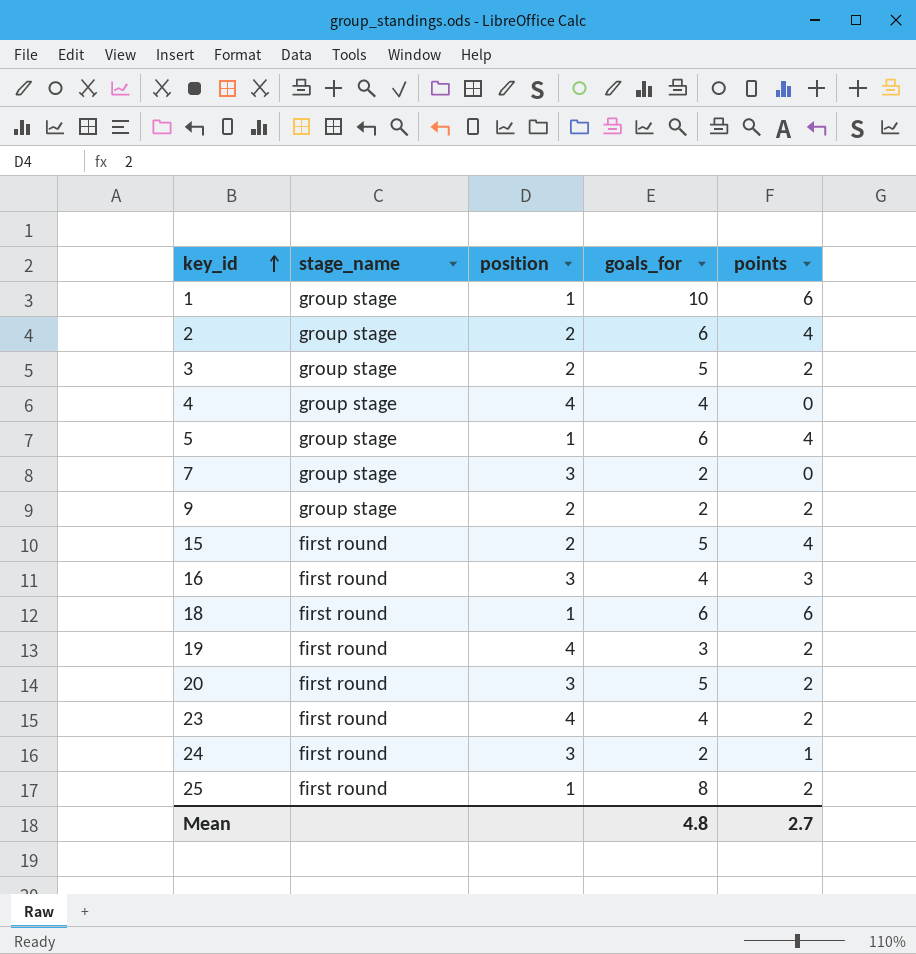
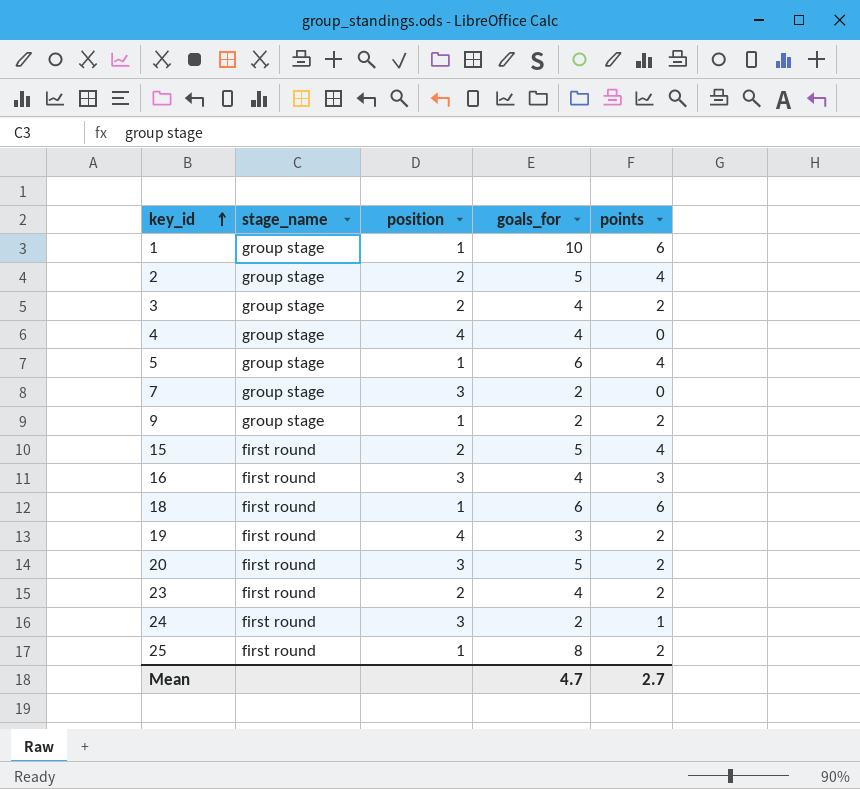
2 | goals_for: 6 -> 5
3 | goals_for: 5 -> 4
9 | position: 2 -> 1
23 | position: 4 -> 2
Mean | goals_for: 4.8 -> 4.7

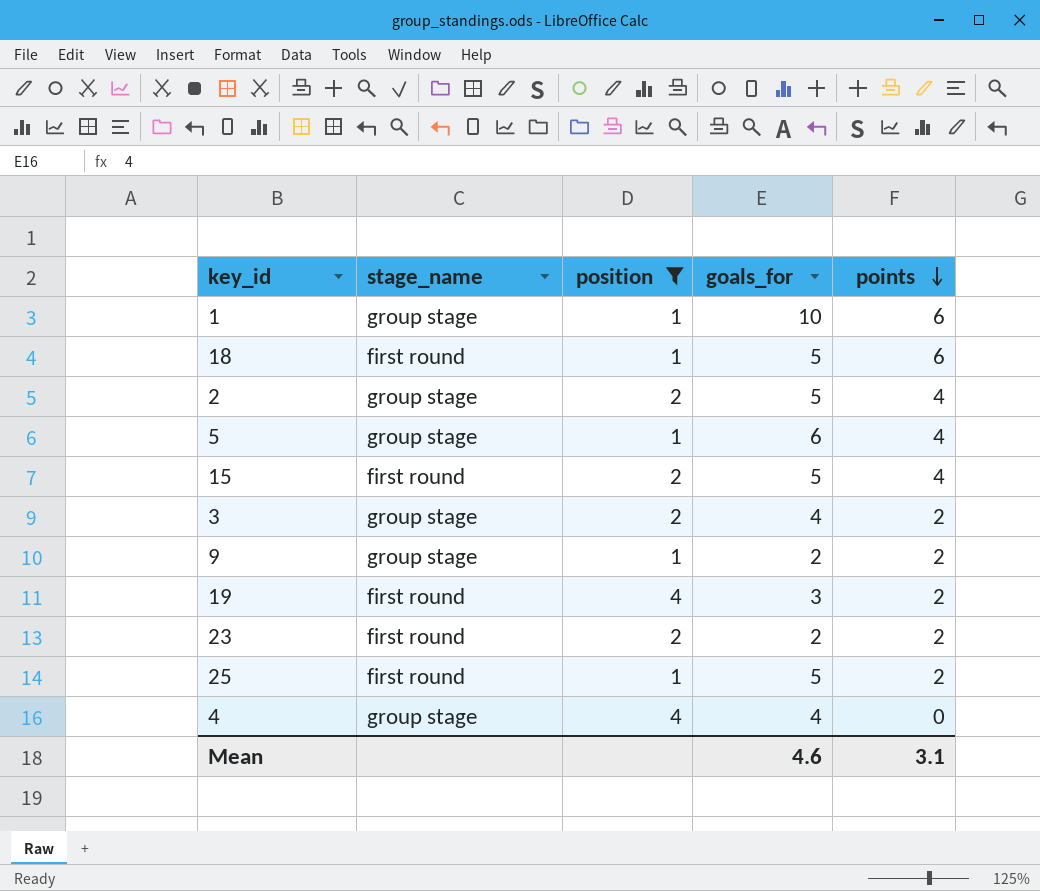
filter: none -> position != 3
row order: key_id ascending -> points descending
18 | goals_for: 6 -> 5
23 | goals_for: 4 -> 2
25 | goals_for: 8 -> 5
Mean | goals_for: 4.7 -> 4.6
Mean | points: 2.7 -> 3.1

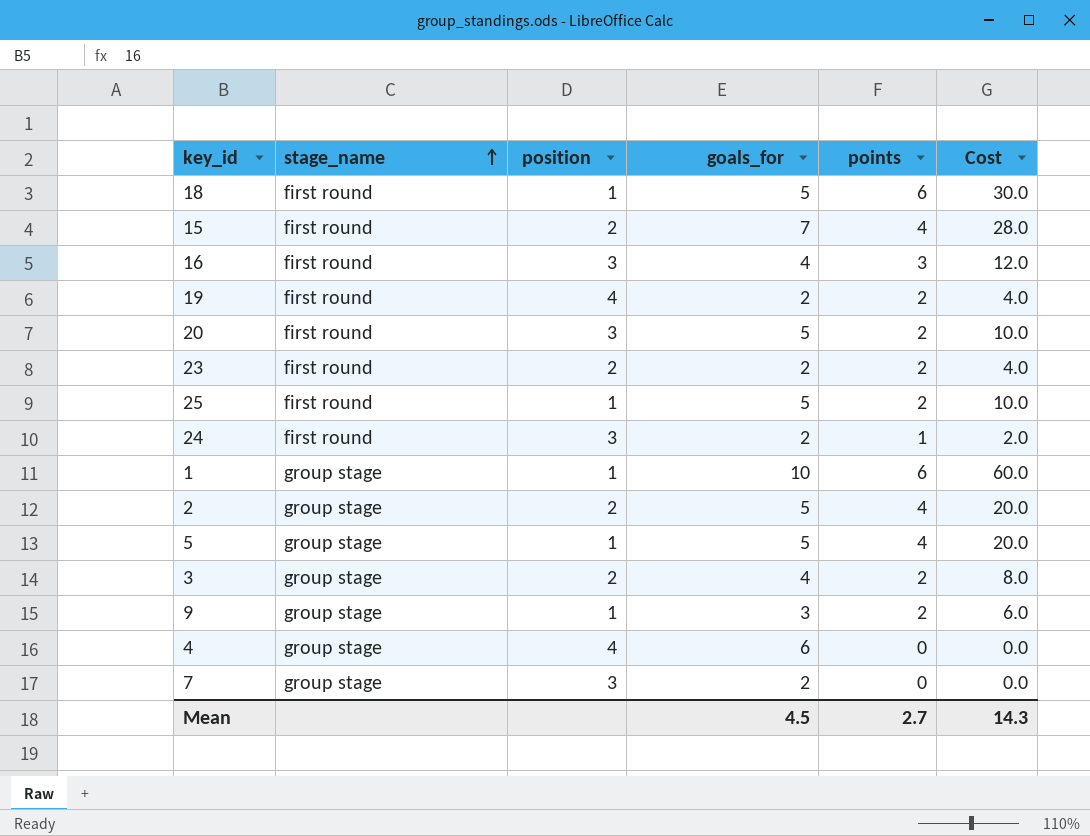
filter: position != 3 -> none
row order: points descending -> stage_name ascending
column Cost | formula: none -> [goals_for] * [points]
15 | goals_for: 5 -> 7
19 | goals_for: 3 -> 2
5 | goals_for: 6 -> 5
9 | goals_for: 2 -> 3
4 | goals_for: 4 -> 6
Mean | goals_for: 4.6 -> 4.5
Mean | points: 3.1 -> 2.7

